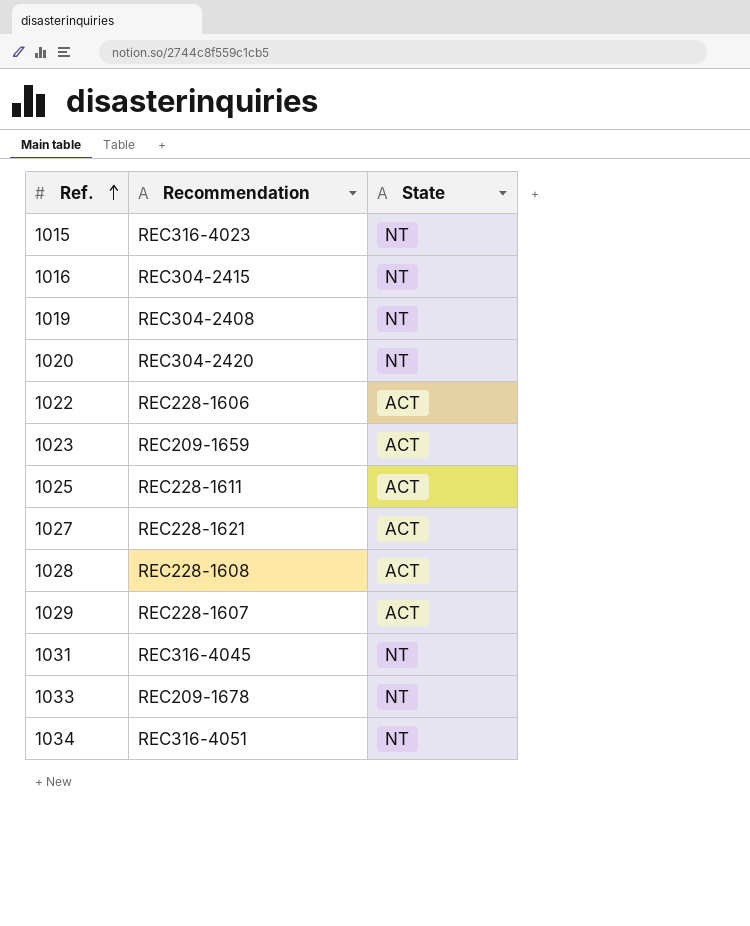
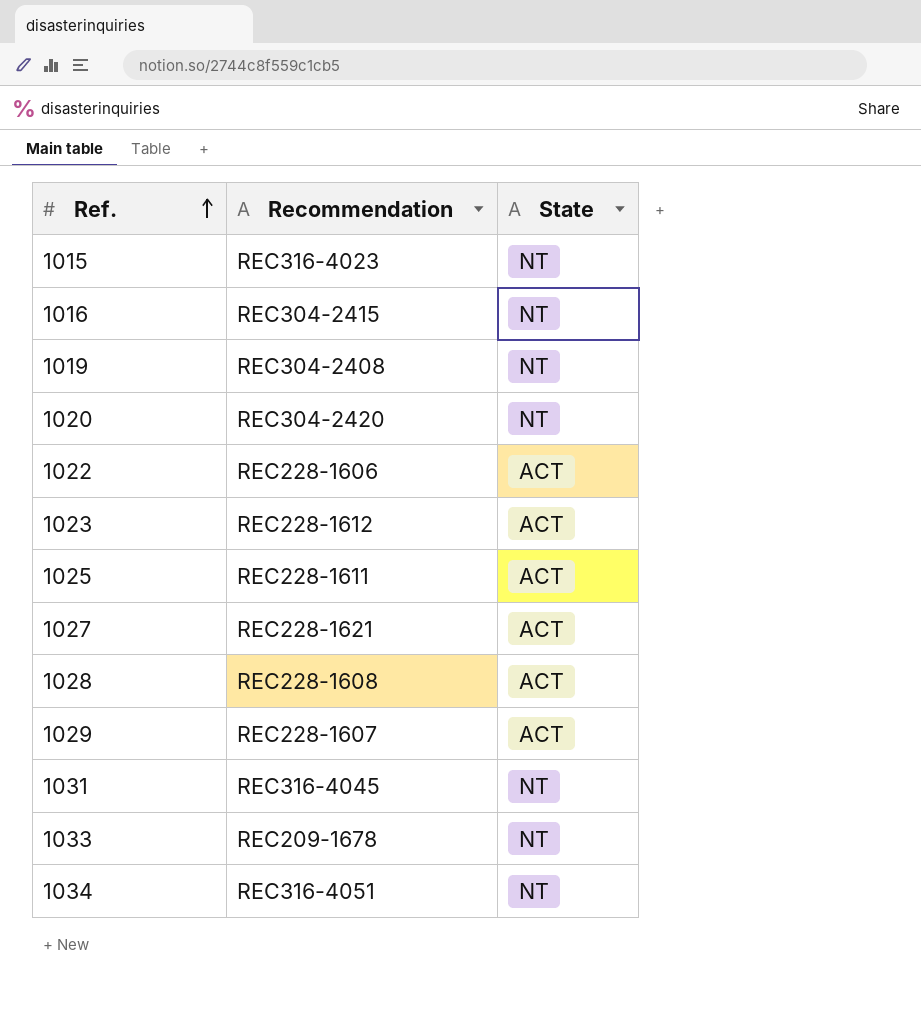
1023 | Recommendation: REC209-1659 -> REC228-1612

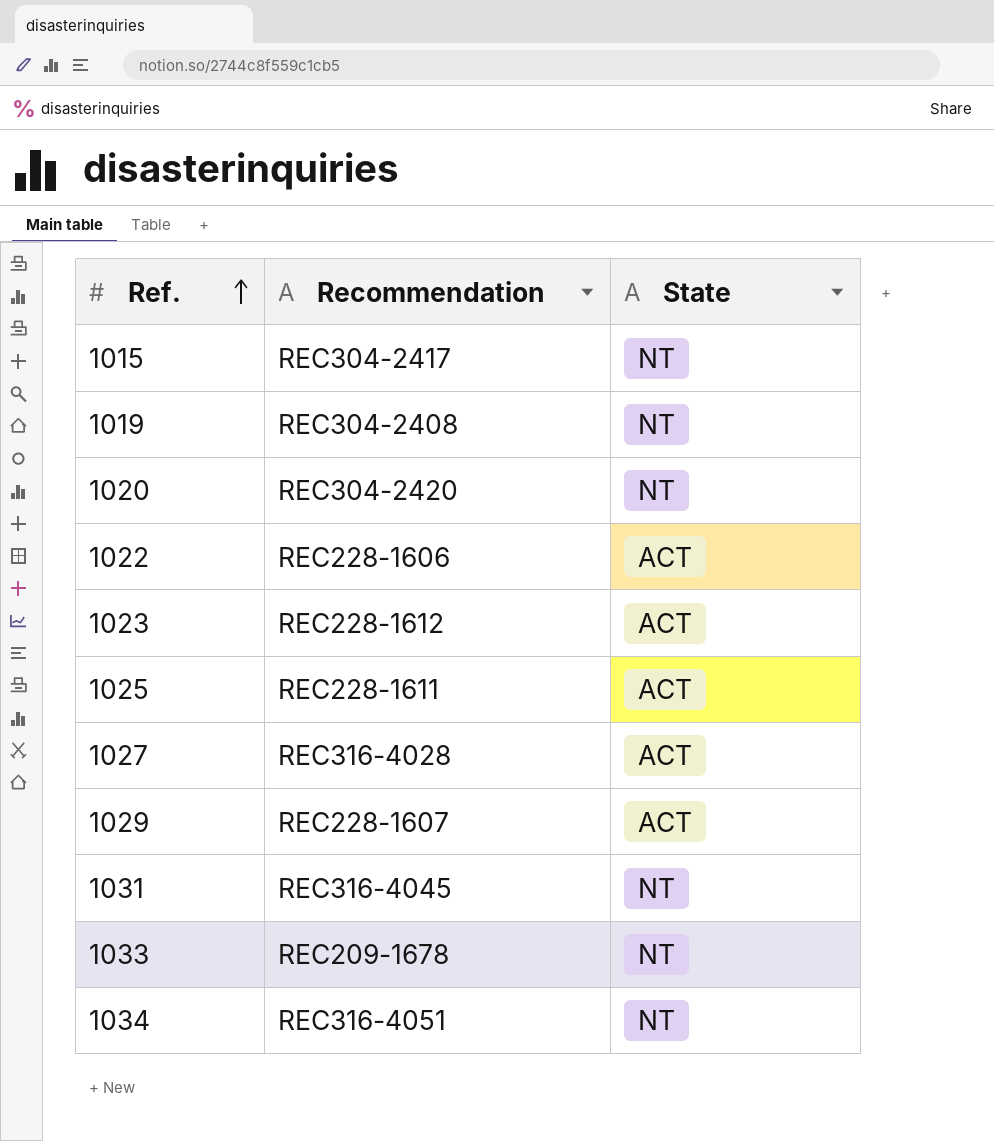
row 1016: REC304-2415 | NT -> none
row 1028: REC228-1608 | ACT -> none
1015 | Recommendation: REC316-4023 -> REC304-2417
1027 | Recommendation: REC228-1621 -> REC316-4028

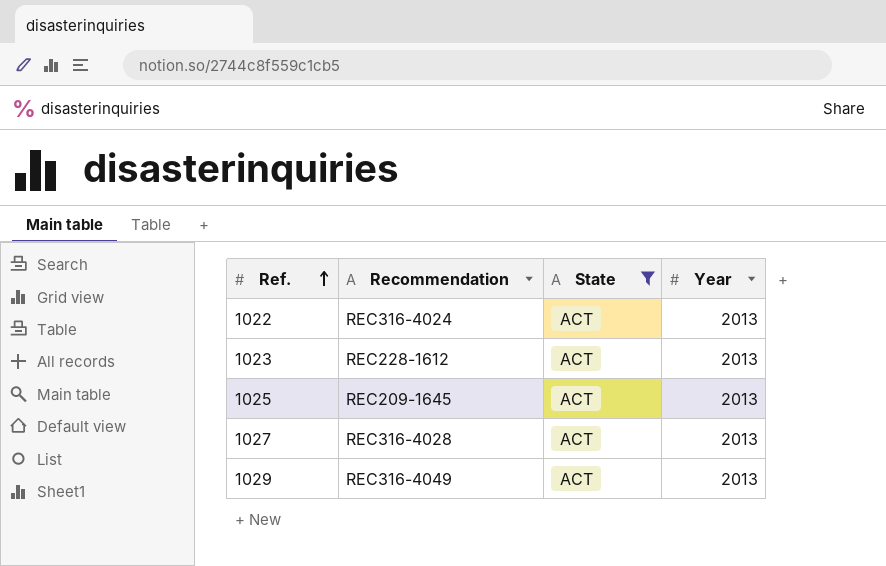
filter: none -> State = ACT
column Year | position: none -> 4
1022 | Recommendation: REC228-1606 -> REC316-4024
1025 | Recommendation: REC228-1611 -> REC209-1645
1029 | Recommendation: REC228-1607 -> REC316-4049

